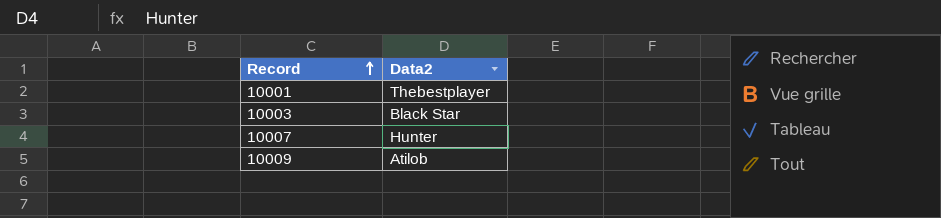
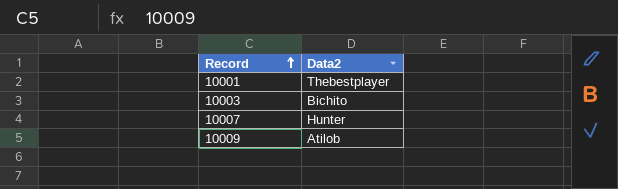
10003 | Data2: Black Star -> Bichito

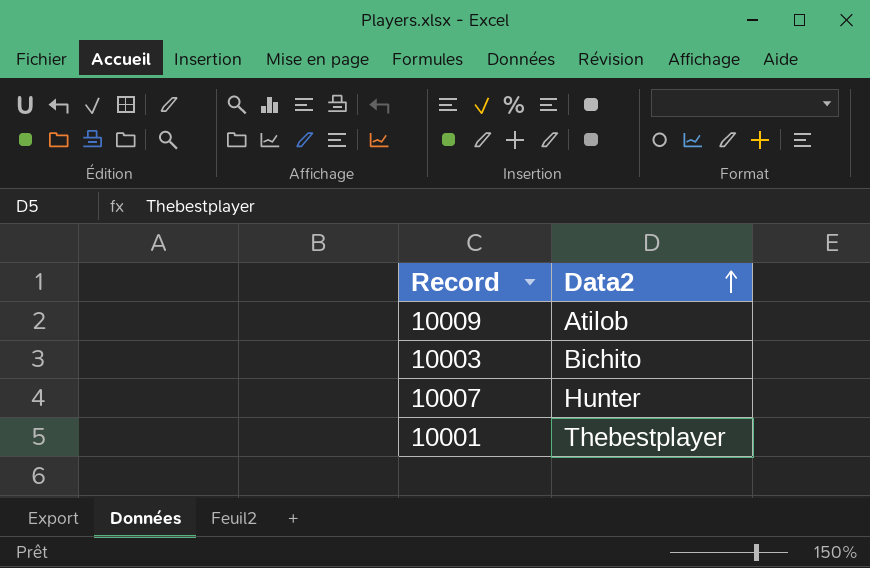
row order: Record ascending -> Data2 ascending

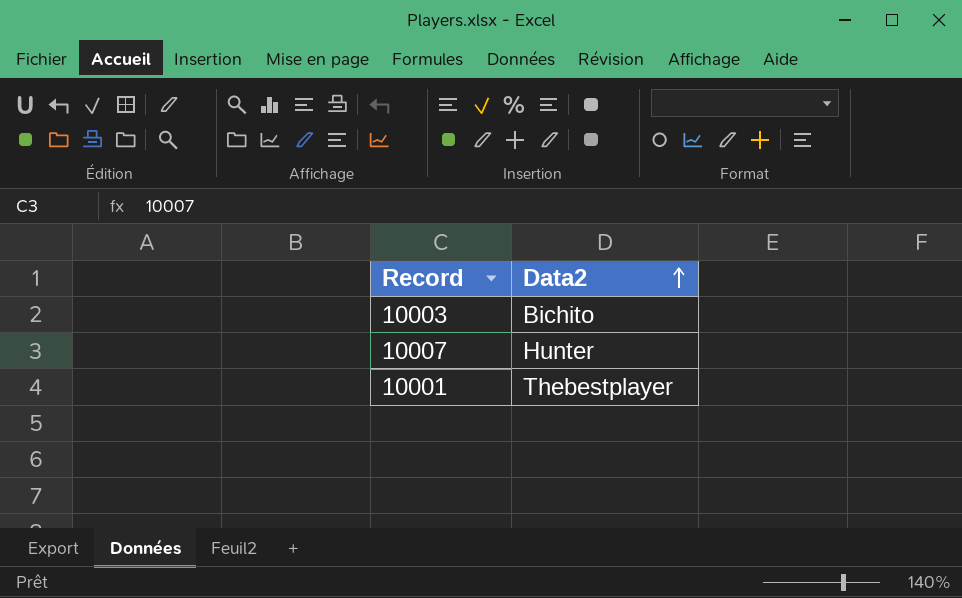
row 10009: Atilob -> none

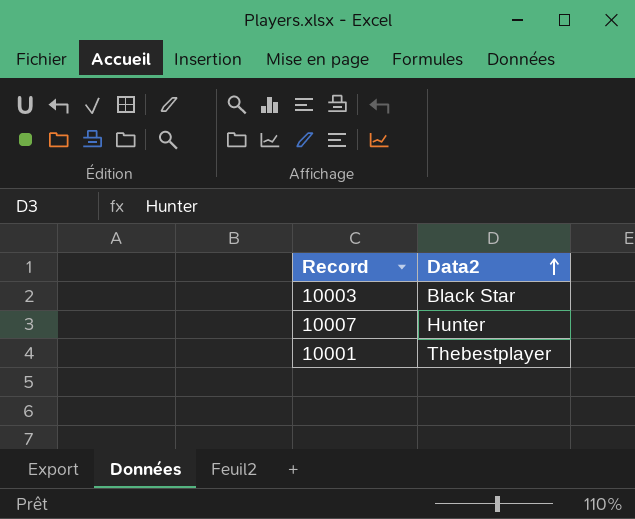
10003 | Data2: Bichito -> Black Star

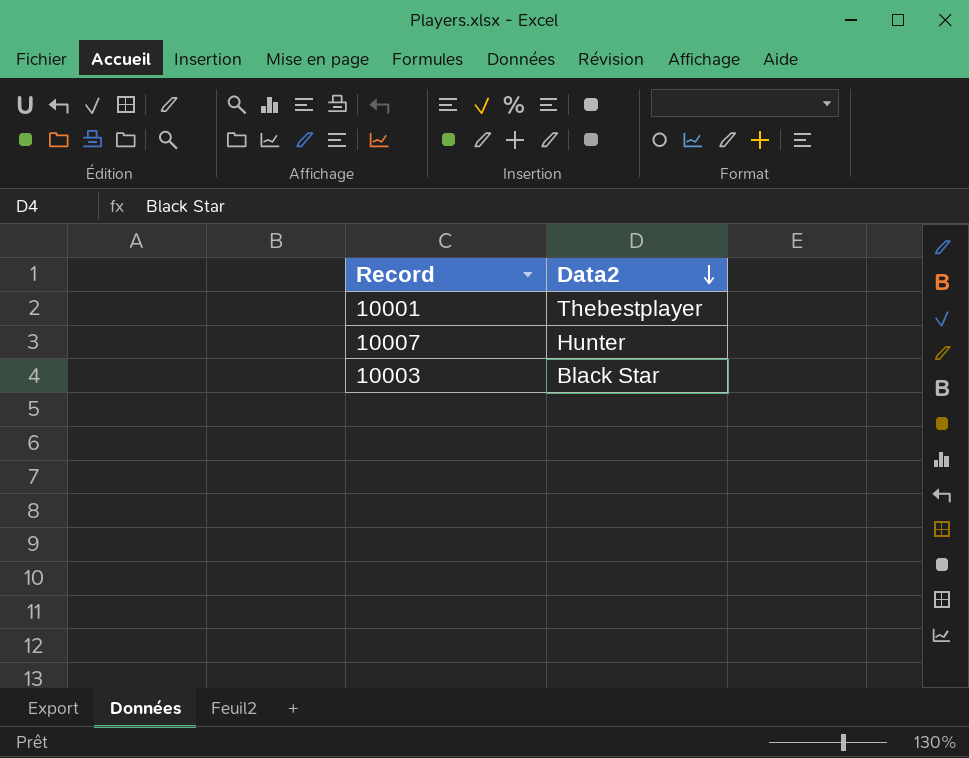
row order: Data2 ascending -> Data2 descending

